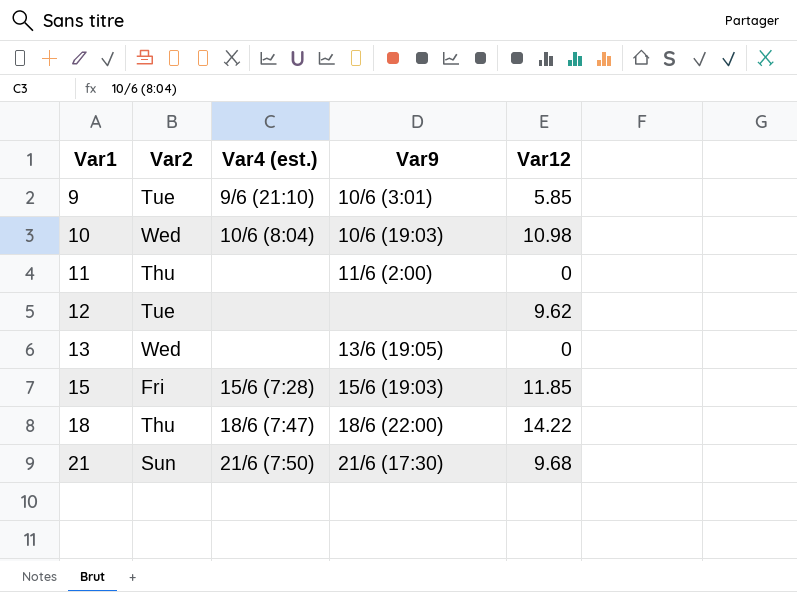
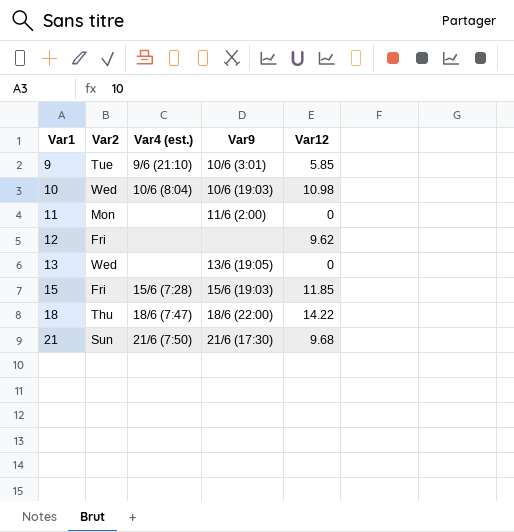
11 | Var2: Thu -> Mon
12 | Var2: Tue -> Fri

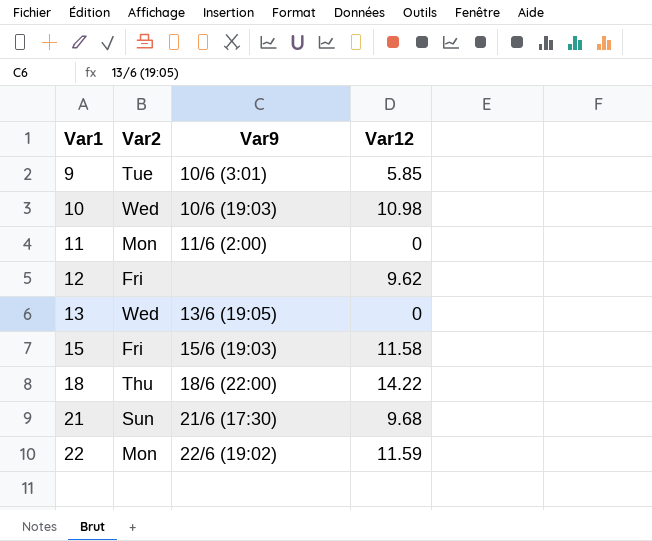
column Var4 (est.) | position: 3 -> none
15 | Var12: 11.85 -> 11.58
row 22: none -> Mon | 22/6 (19:02) | 11.59

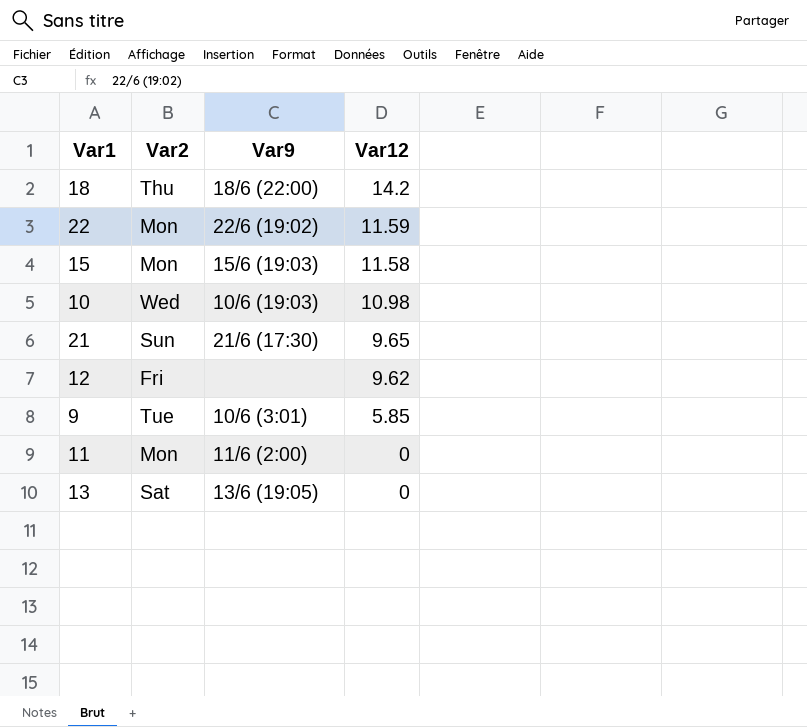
row order: Var1 ascending -> Var12 descending
18 | Var12: 14.22 -> 14.2
15 | Var2: Fri -> Mon
21 | Var12: 9.68 -> 9.65
13 | Var2: Wed -> Sat

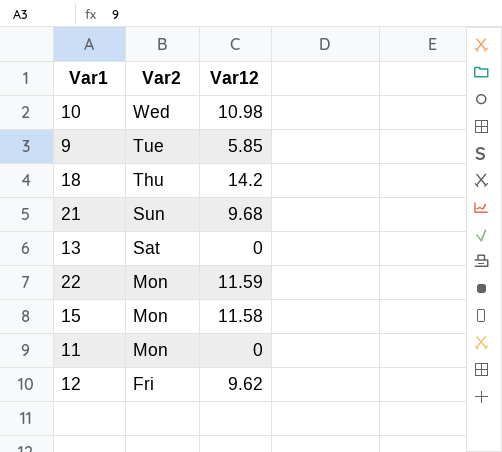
row order: Var12 descending -> Var2 descending
column Var9 | position: 3 -> none
21 | Var12: 9.65 -> 9.68

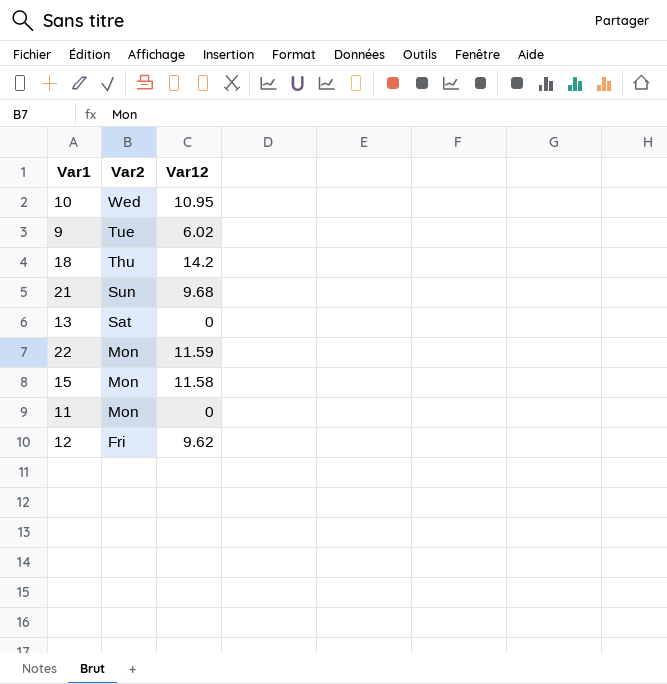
10 | Var12: 10.98 -> 10.95
9 | Var12: 5.85 -> 6.02

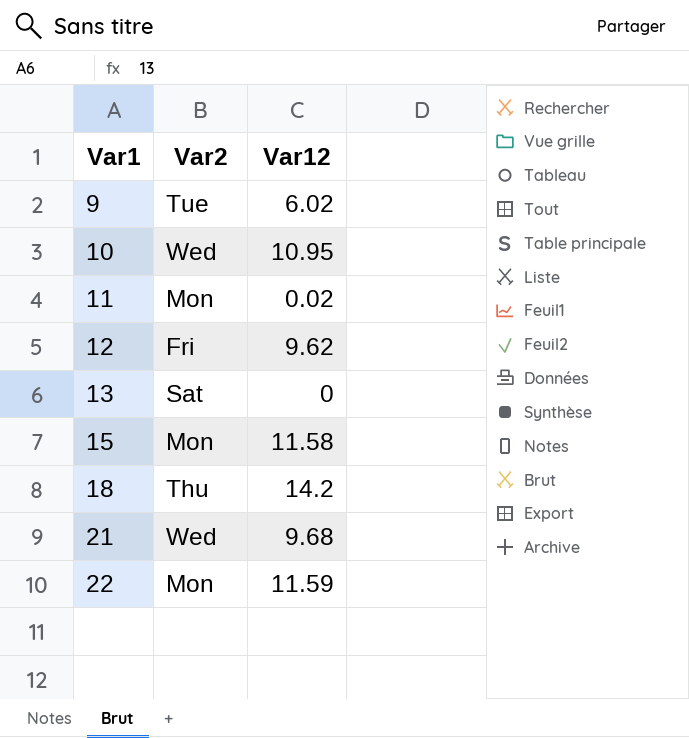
row order: Var2 descending -> Var1 ascending
11 | Var12: 0 -> 0.02
21 | Var2: Sun -> Wed

